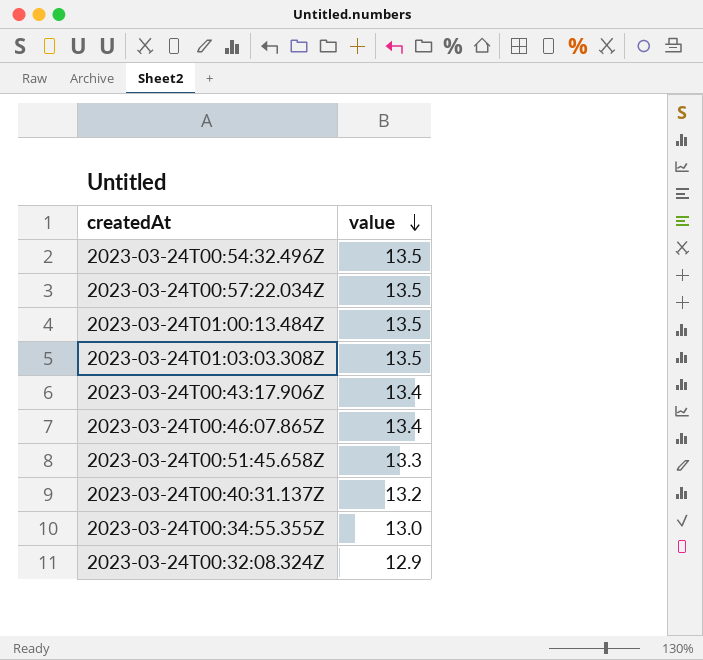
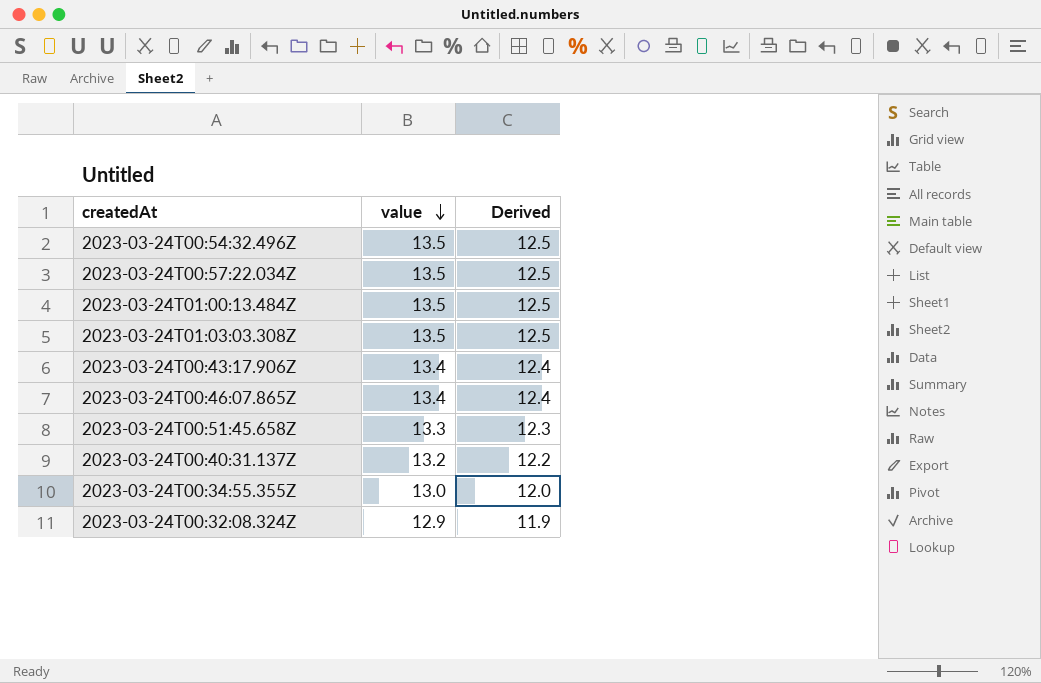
column Derived | formula: none -> [value] - 1

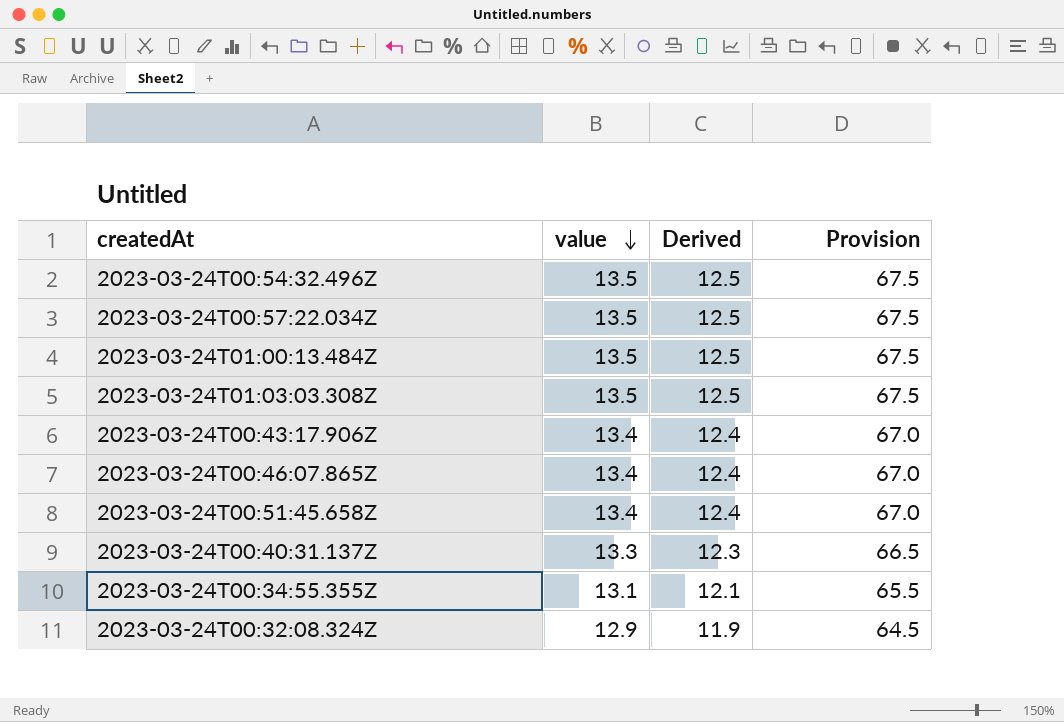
column Provision | formula: none -> [value] * 5
2023-03-24T00:51:45.658Z | value: 13.3 -> 13.4
2023-03-24T00:51:45.658Z | Derived: 12.3 -> 12.4
2023-03-24T00:40:31.137Z | value: 13.2 -> 13.3
2023-03-24T00:40:31.137Z | Derived: 12.2 -> 12.3
2023-03-24T00:34:55.355Z | value: 13.0 -> 13.1
2023-03-24T00:34:55.355Z | Derived: 12.0 -> 12.1

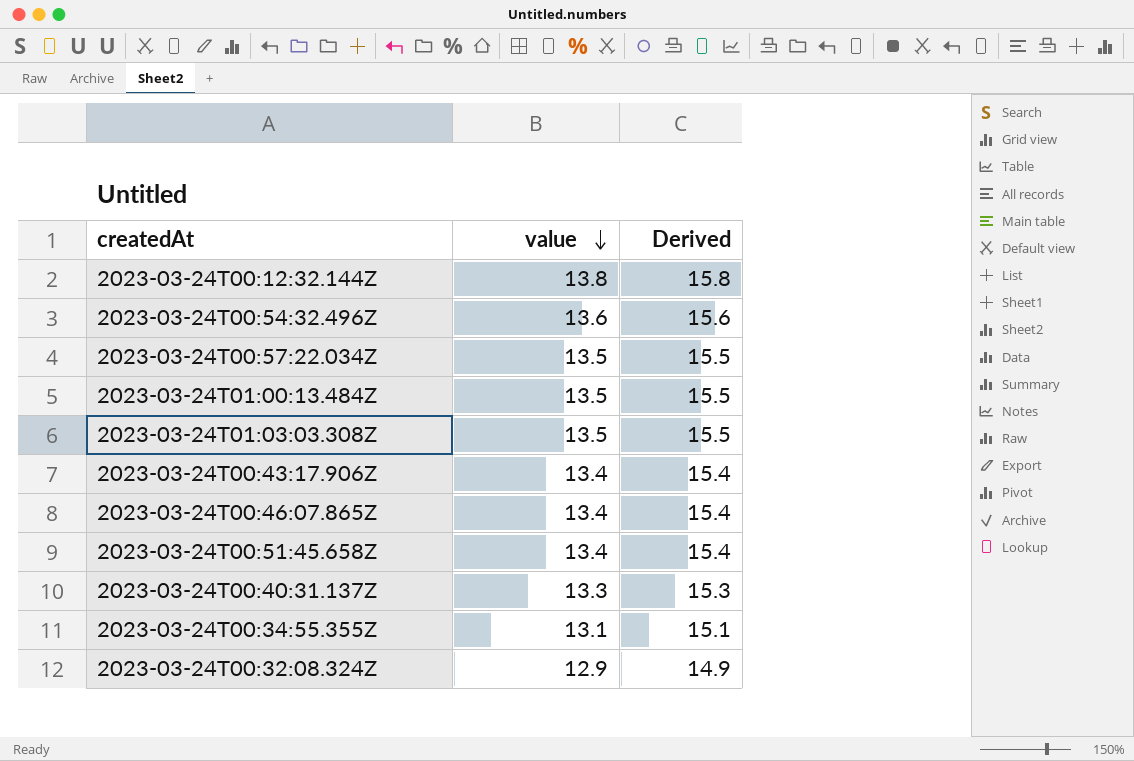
column Provision | formula: [value] * 5 -> none
column Derived | formula: [value] - 1 -> [value] + 2
row 2023-03-24T00:12:32.144Z: none -> 13.8 | 15.8
2023-03-24T00:54:32.496Z | value: 13.5 -> 13.6

